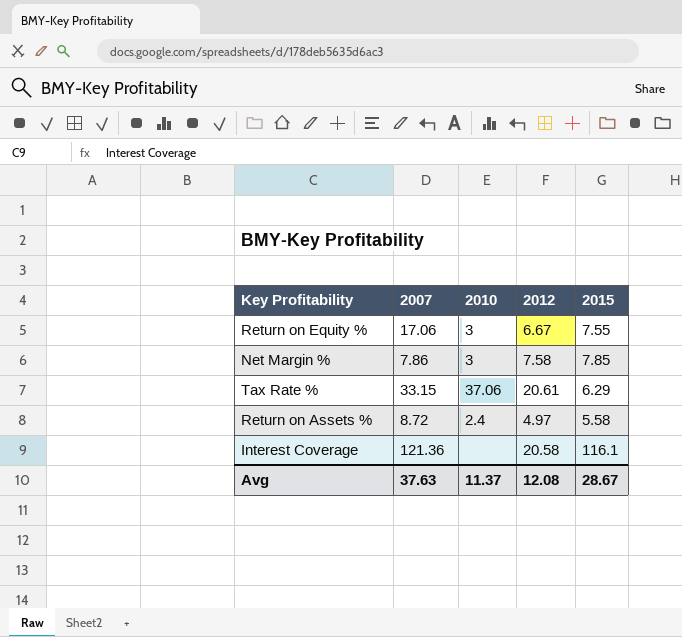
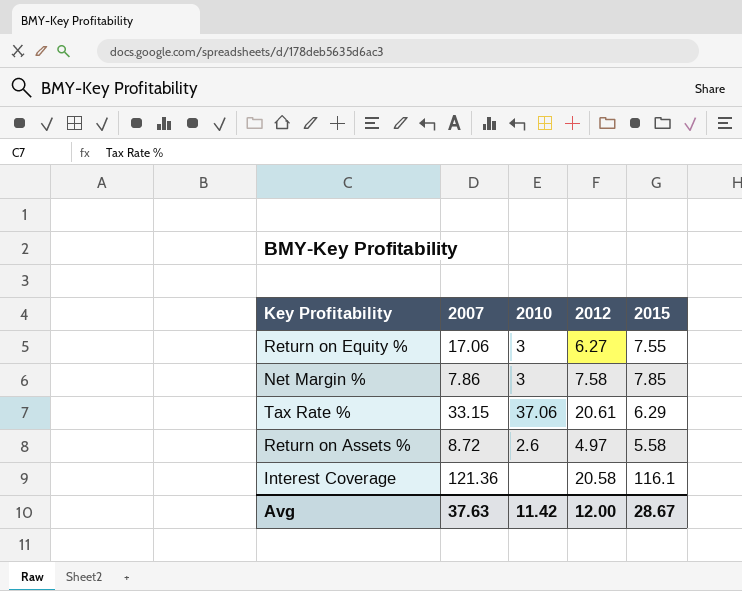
Return on Equity % | 2012: 6.67 -> 6.27
Return on Assets % | 2010: 2.4 -> 2.6
Avg | 2010: 11.37 -> 11.42
Avg | 2012: 12.08 -> 12.00

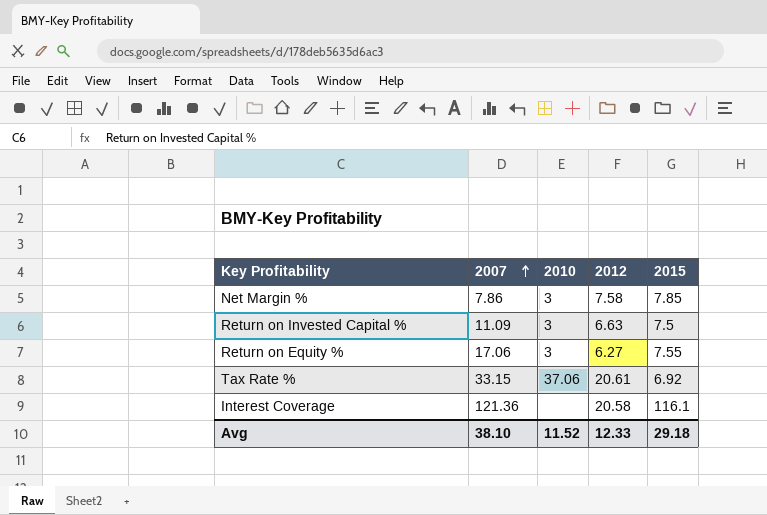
row order: none -> 2007 ascending
row Return on Assets %: 8.72 | 2.6 | 4.97 | 5.58 -> none
row Return on Invested Capital %: none -> 11.09 | 3 | 6.63 | 7.5
Tax Rate % | 2015: 6.29 -> 6.92
Avg | 2007: 37.63 -> 38.10
Avg | 2010: 11.42 -> 11.52
Avg | 2012: 12.00 -> 12.33
Avg | 2015: 28.67 -> 29.18

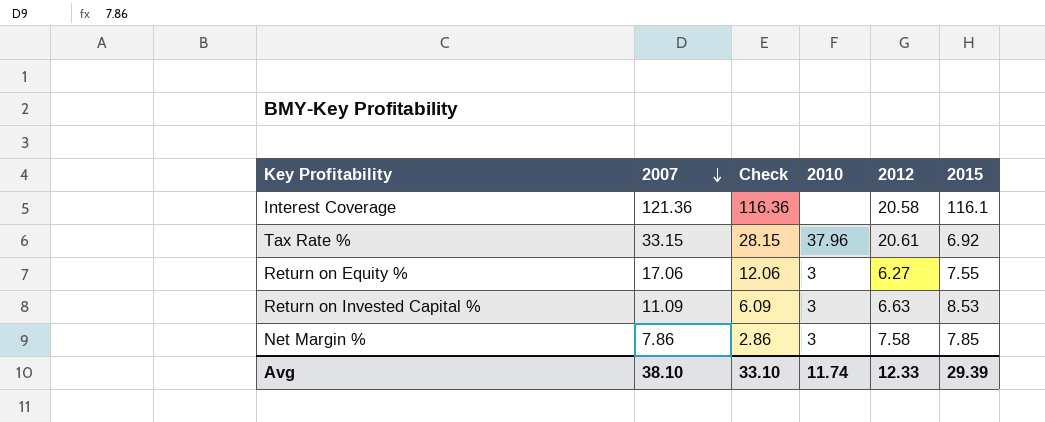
row order: 2007 ascending -> 2007 descending
column Check | formula: none -> [2007] - 5
Tax Rate % | 2010: 37.06 -> 37.96
Return on Invested Capital % | 2015: 7.5 -> 8.53
Avg | 2010: 11.52 -> 11.74
Avg | 2015: 29.18 -> 29.39

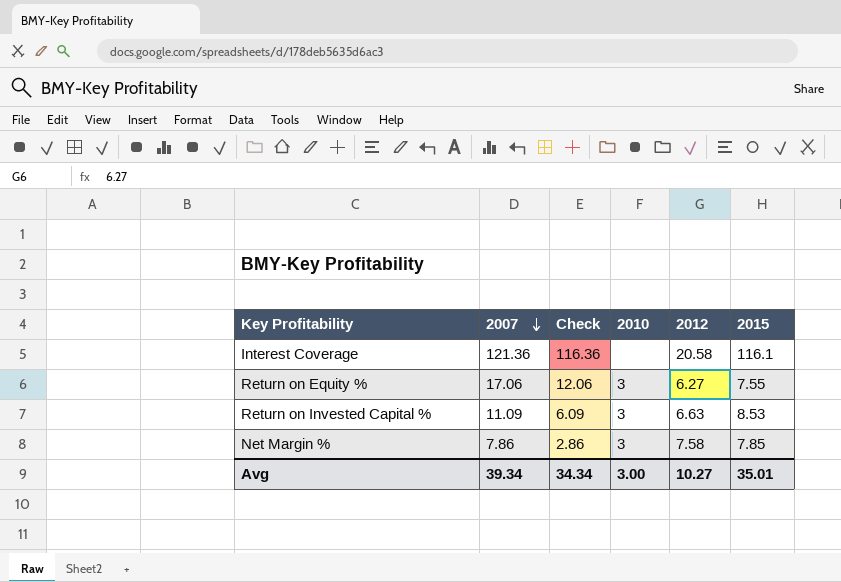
row Tax Rate %: 33.15 | 28.15 | 37.96 | 20.61 | 6.92 -> none
Avg | 2007: 38.10 -> 39.34
Avg | Check: 33.10 -> 34.34
Avg | 2010: 11.74 -> 3.00
Avg | 2012: 12.33 -> 10.27
Avg | 2015: 29.39 -> 35.01

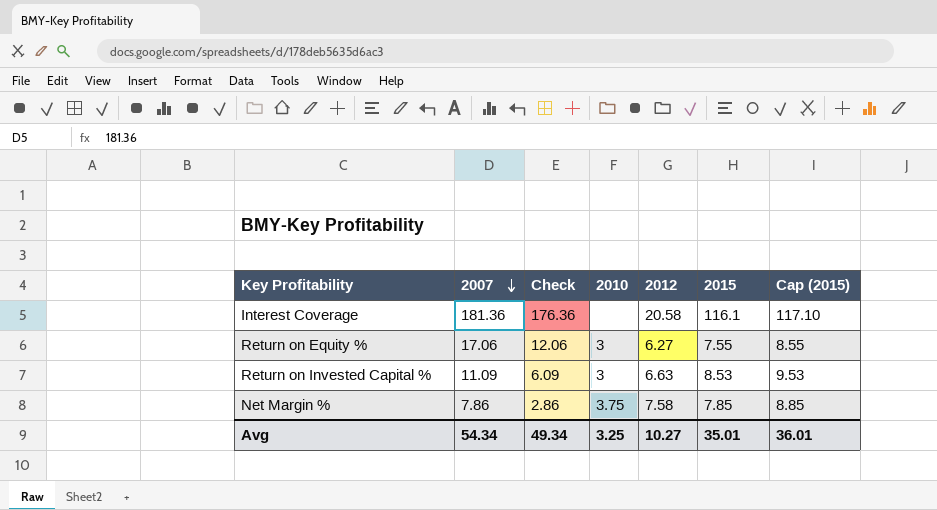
column Cap (2015) | formula: none -> [2015] + 1
Interest Coverage | 2007: 121.36 -> 181.36
Interest Coverage | Check: 116.36 -> 176.36
Net Margin % | 2010: 3 -> 3.75
Avg | 2007: 39.34 -> 54.34
Avg | Check: 34.34 -> 49.34
Avg | 2010: 3.00 -> 3.25

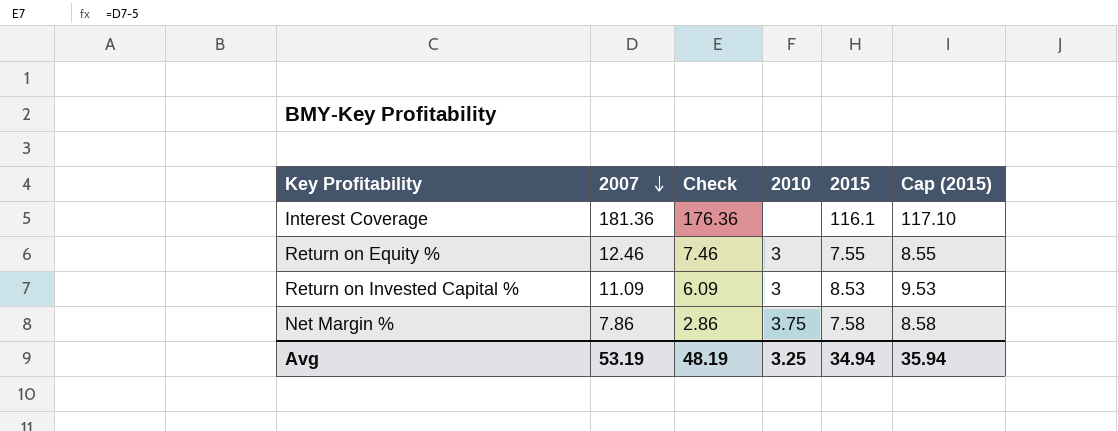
column 2012 | position: 5 -> none
Return on Equity % | 2007: 17.06 -> 12.46
Return on Equity % | Check: 12.06 -> 7.46
Net Margin % | 2015: 7.85 -> 7.58
Net Margin % | Cap (2015): 8.85 -> 8.58
Avg | 2007: 54.34 -> 53.19
Avg | Check: 49.34 -> 48.19
Avg | 2015: 35.01 -> 34.94
Avg | Cap (2015): 36.01 -> 35.94

